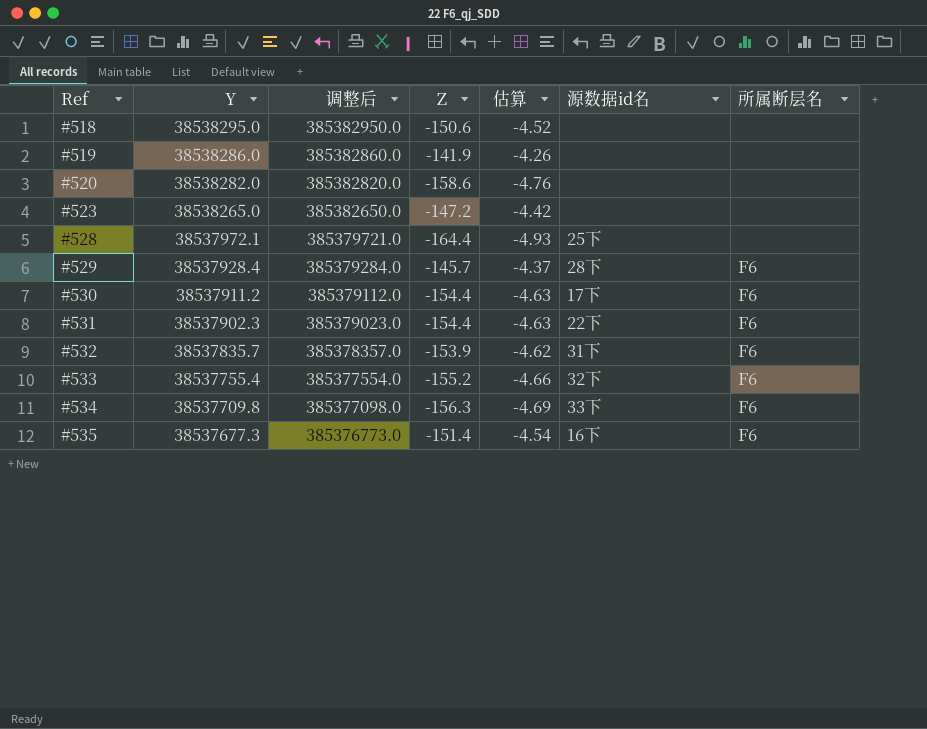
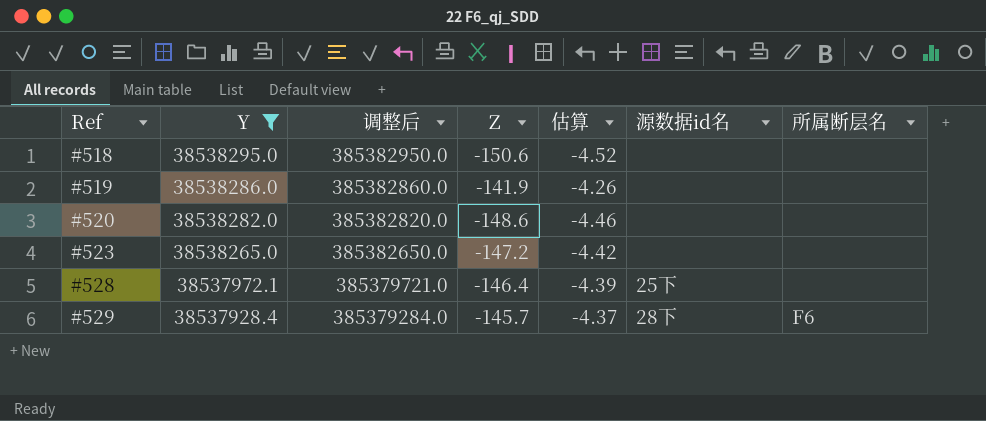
filter: none -> Y >= 38537928.4
#520 | Z: -158.6 -> -148.6
#520 | 估算: -4.76 -> -4.46
#528 | Z: -164.4 -> -146.4
#528 | 估算: -4.93 -> -4.39

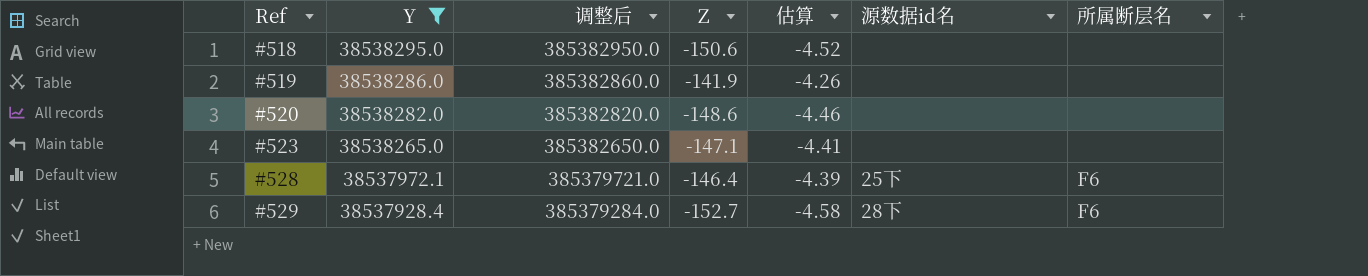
#523 | Z: -147.2 -> -147.1
#523 | 估算: -4.42 -> -4.41
#528 | 所属断层名: none -> F6
#529 | Z: -145.7 -> -152.7
#529 | 估算: -4.37 -> -4.58

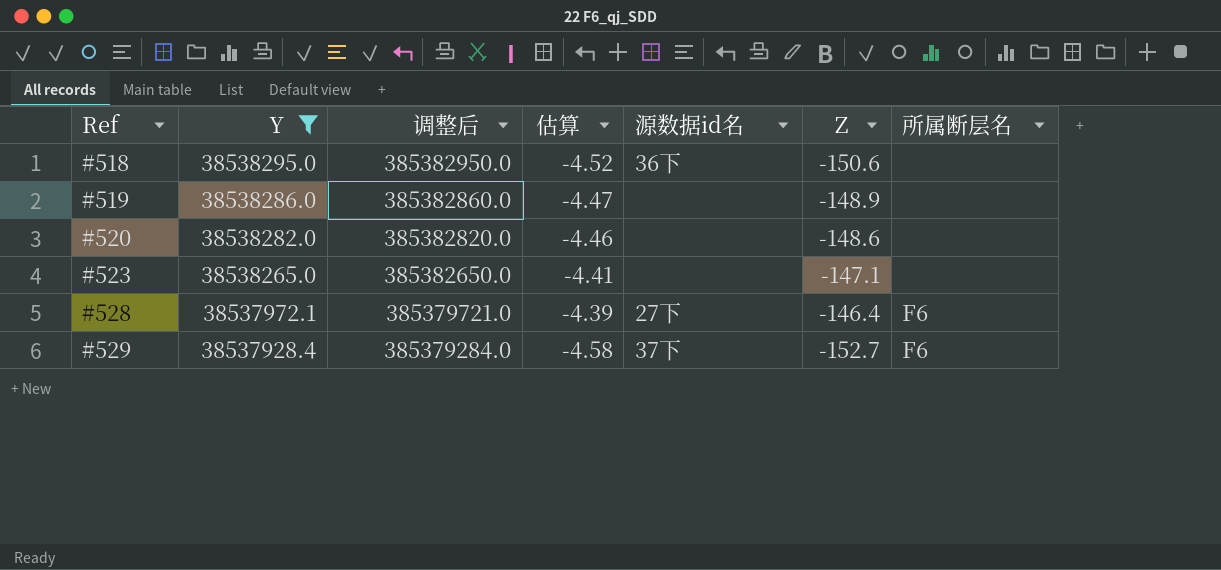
column Z | position: 4 -> 6
#518 | 源数据id名: none -> 36下
#519 | 估算: -4.26 -> -4.47
#519 | Z: -141.9 -> -148.9
#528 | 源数据id名: 25下 -> 27下
#529 | 源数据id名: 28下 -> 37下

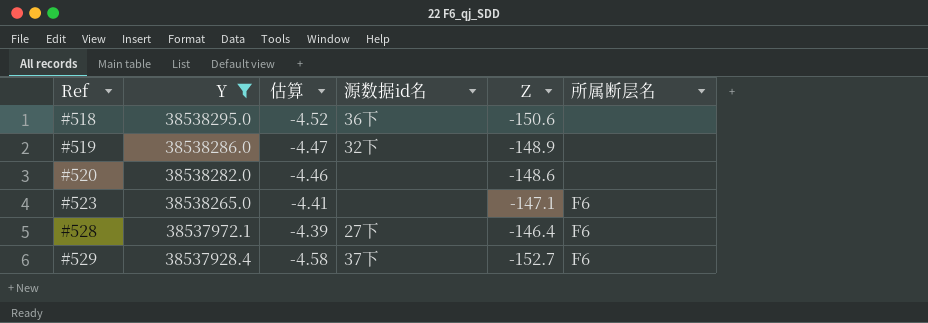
column 调整后 | formula: [Y] * 10 -> none
#519 | 源数据id名: none -> 32下
#523 | 所属断层名: none -> F6

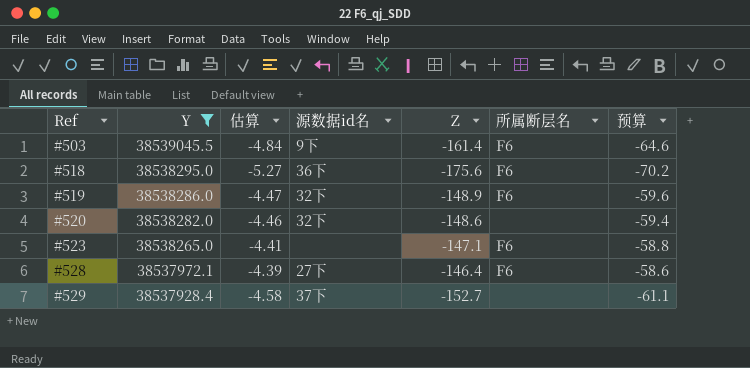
column 预算 | formula: none -> [Z] * 0.4
row #503: none -> 38539045.5 | -4.84 | 9下 | -161.4 | F6 | -64.6
#518 | 估算: -4.52 -> -5.27
#518 | Z: -150.6 -> -175.6
#518 | 所属断层名: none -> F6
#519 | 所属断层名: none -> F6
#520 | 源数据id名: none -> 32下
#529 | 所属断层名: F6 -> none

